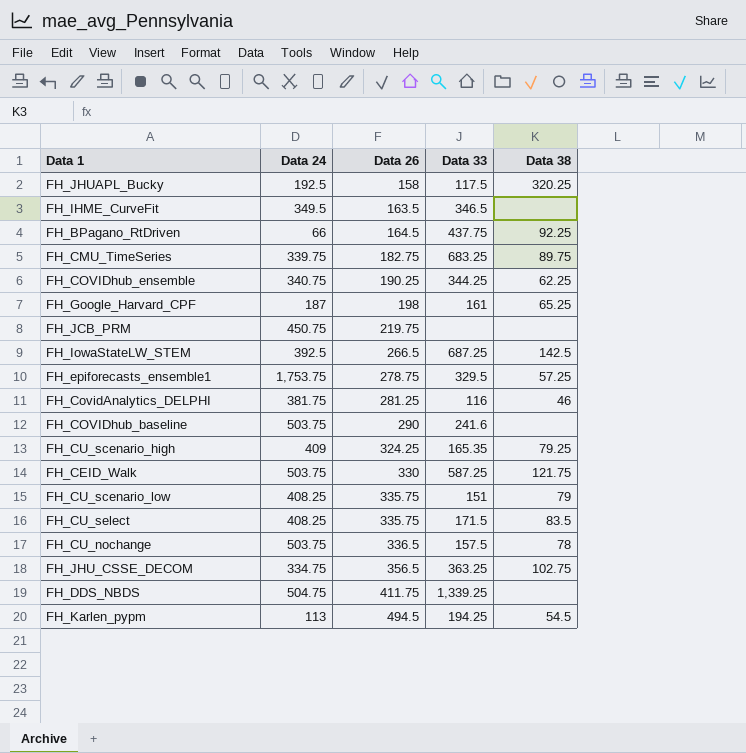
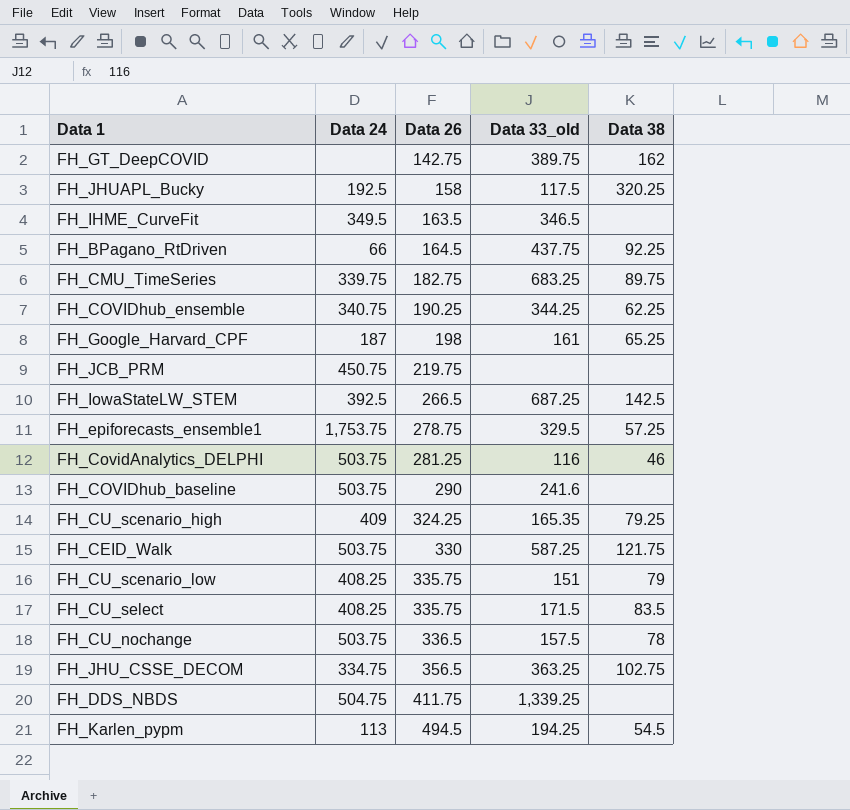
column name: Data 33 -> Data 33_old
row FH_GT_DeepCOVID: none -> none | 142.75 | 389.75 | 162
FH_CovidAnalytics_DELPHI | Data 24: 381.75 -> 503.75

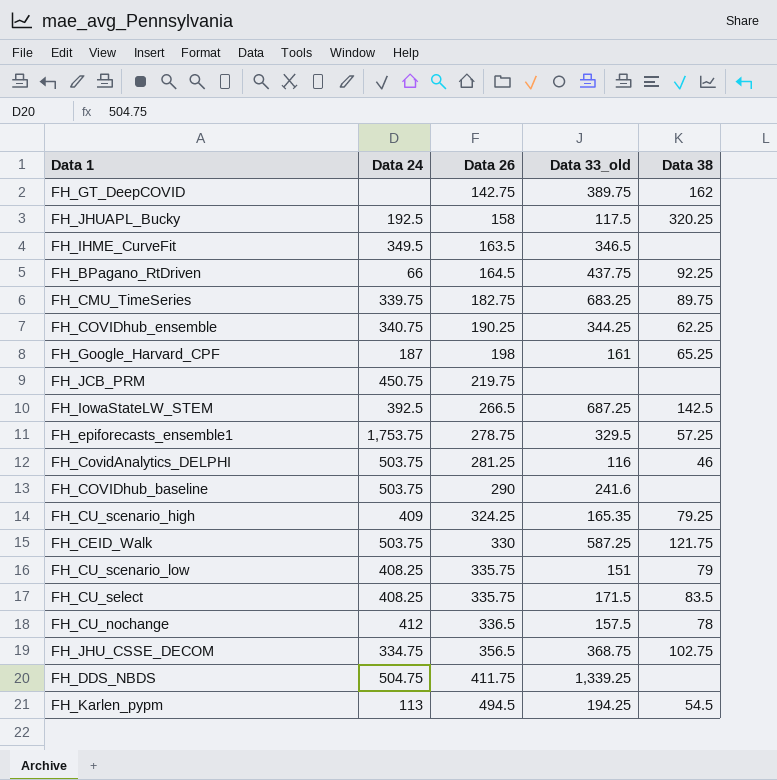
FH_CU_nochange | Data 24: 503.75 -> 412
FH_JHU_CSSE_DECOM | Data 33_old: 363.25 -> 368.75

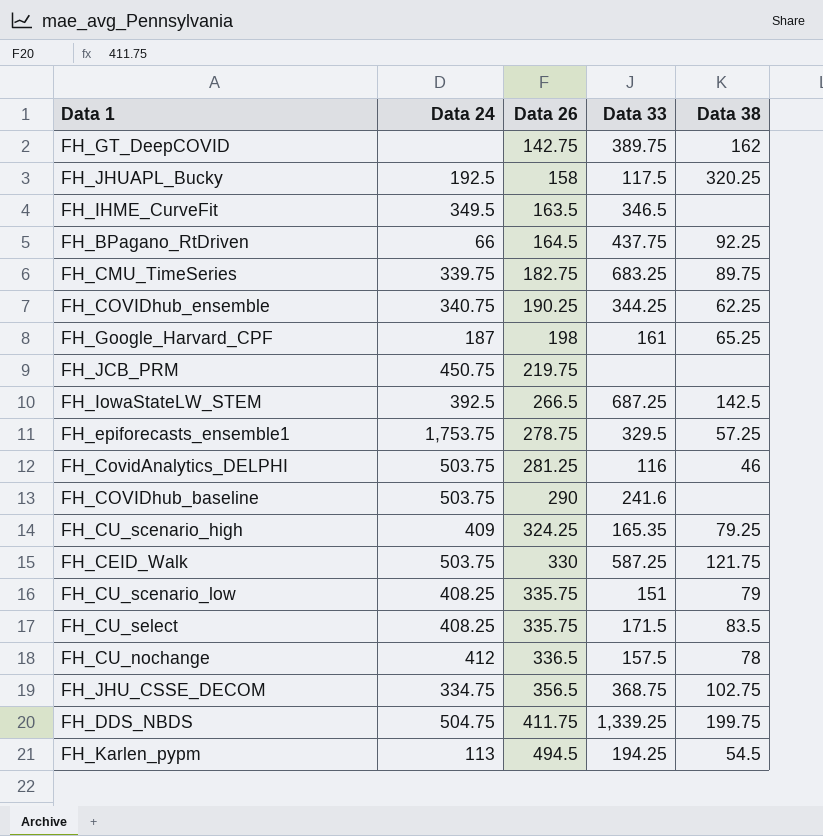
column name: Data 33_old -> Data 33
FH_DDS_NBDS | Data 38: none -> 199.75

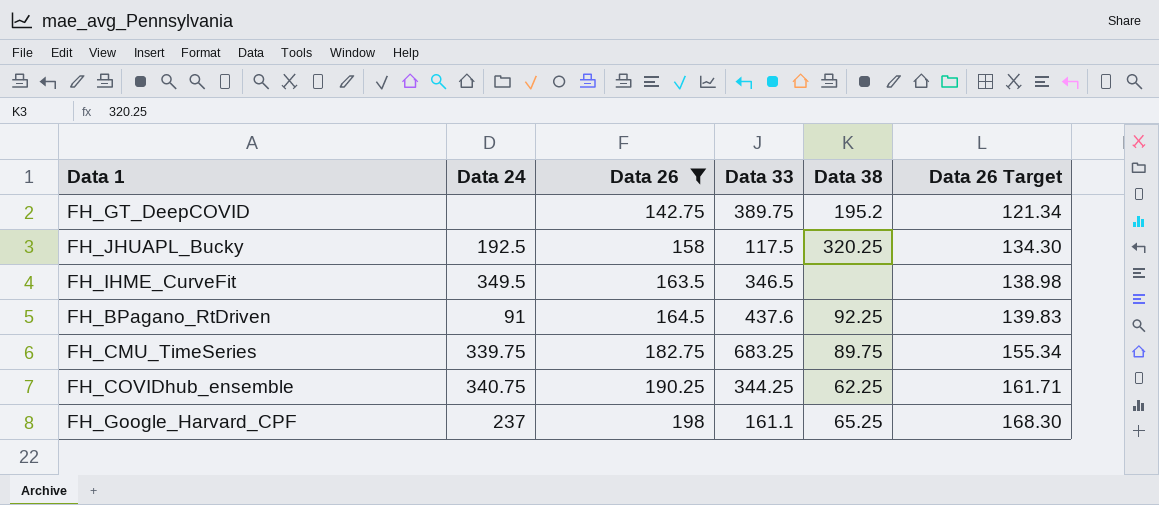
filter: none -> Data 26 <= 198
column Data 26 Target | formula: none -> [Data 26] * 0.85
FH_GT_DeepCOVID | Data 38: 162 -> 195.2
FH_BPagano_RtDriven | Data 24: 66 -> 91
FH_BPagano_RtDriven | Data 33: 437.75 -> 437.6
FH_Google_Harvard_CPF | Data 24: 187 -> 237
FH_Google_Harvard_CPF | Data 33: 161 -> 161.1

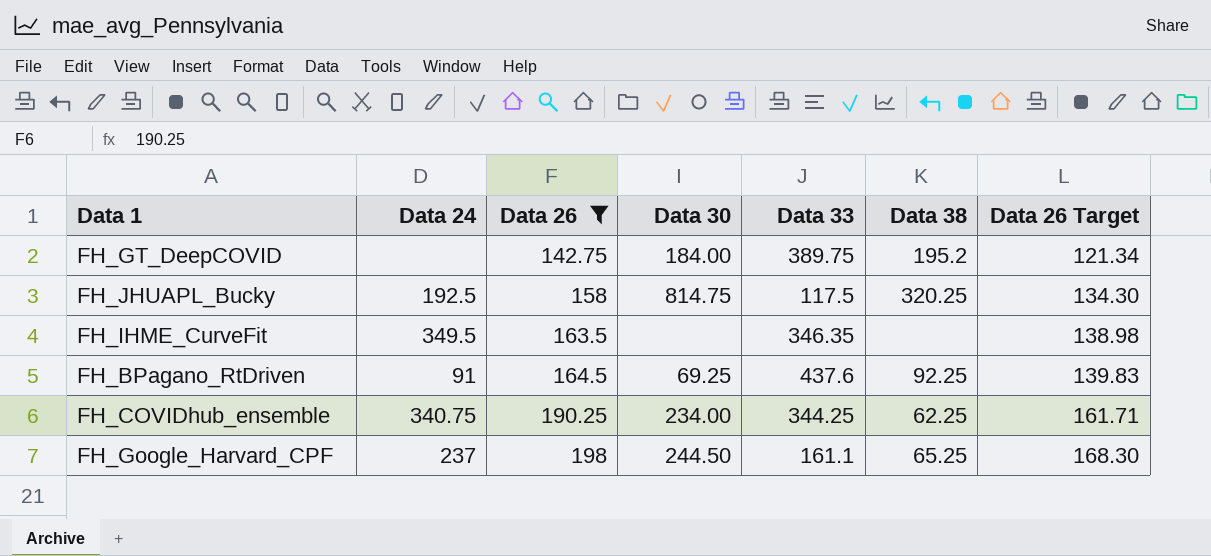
column Data 30 | position: none -> 4
row FH_CMU_TimeSeries: 339.75 | 182.75 | 683.25 | 89.75 | 155.34 -> none
FH_IHME_CurveFit | Data 33: 346.5 -> 346.35

